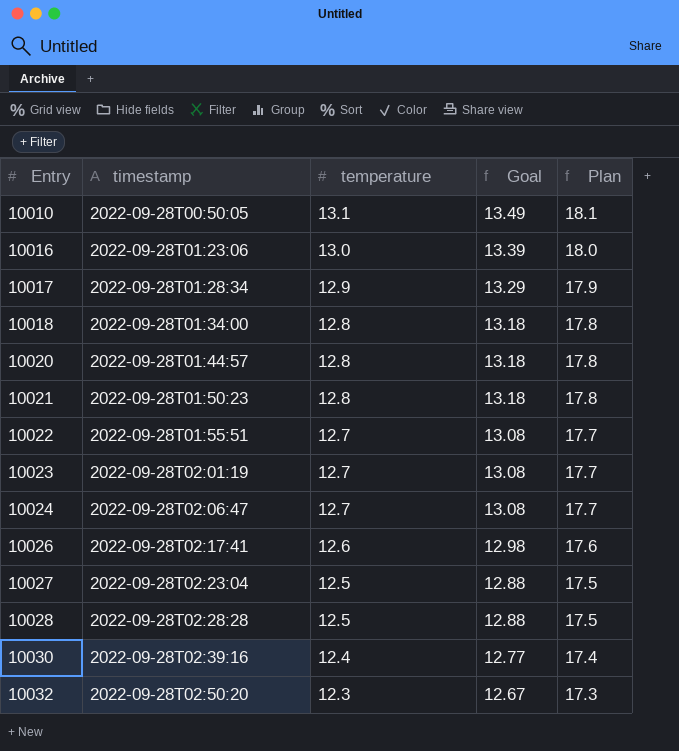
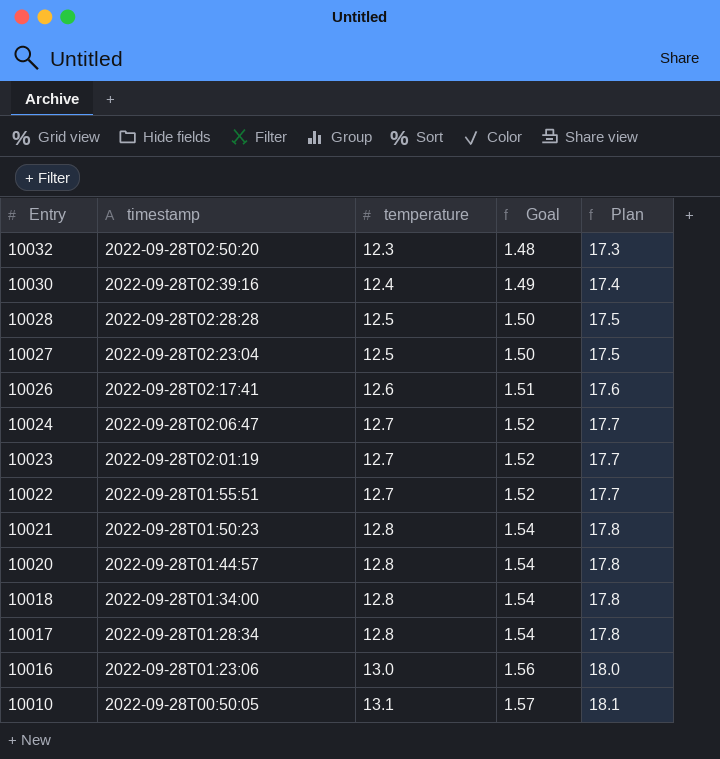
row order: Entry ascending -> Entry descending
column Goal | formula: [temperature] * 1.03 -> [temperature] * 0.12
10017 | temperature: 12.9 -> 12.8
10017 | Plan: 17.9 -> 17.8

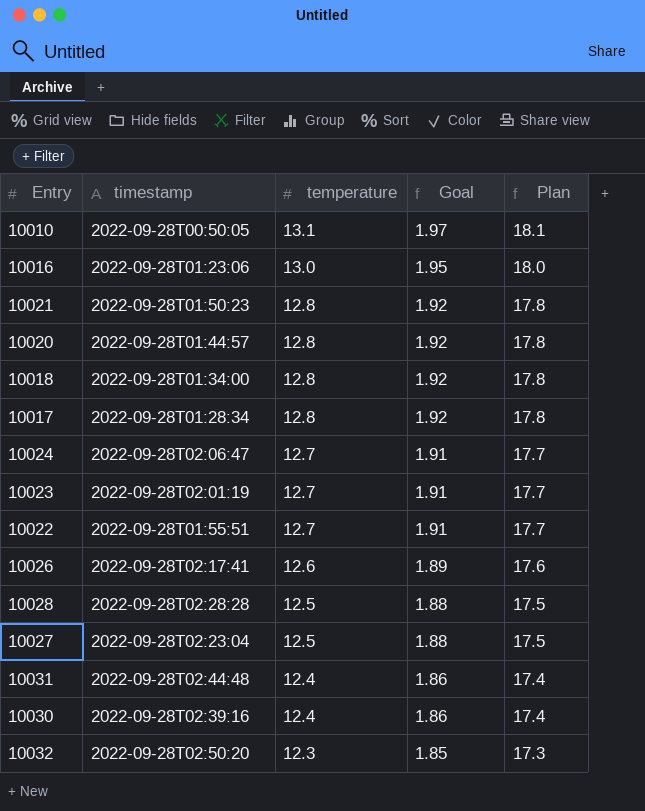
row order: Entry descending -> temperature descending
column Goal | formula: [temperature] * 0.12 -> [temperature] * 0.15
row 10031: none -> 2022-09-28T02:44:48 | 12.4 | 1.86 | 17.4

